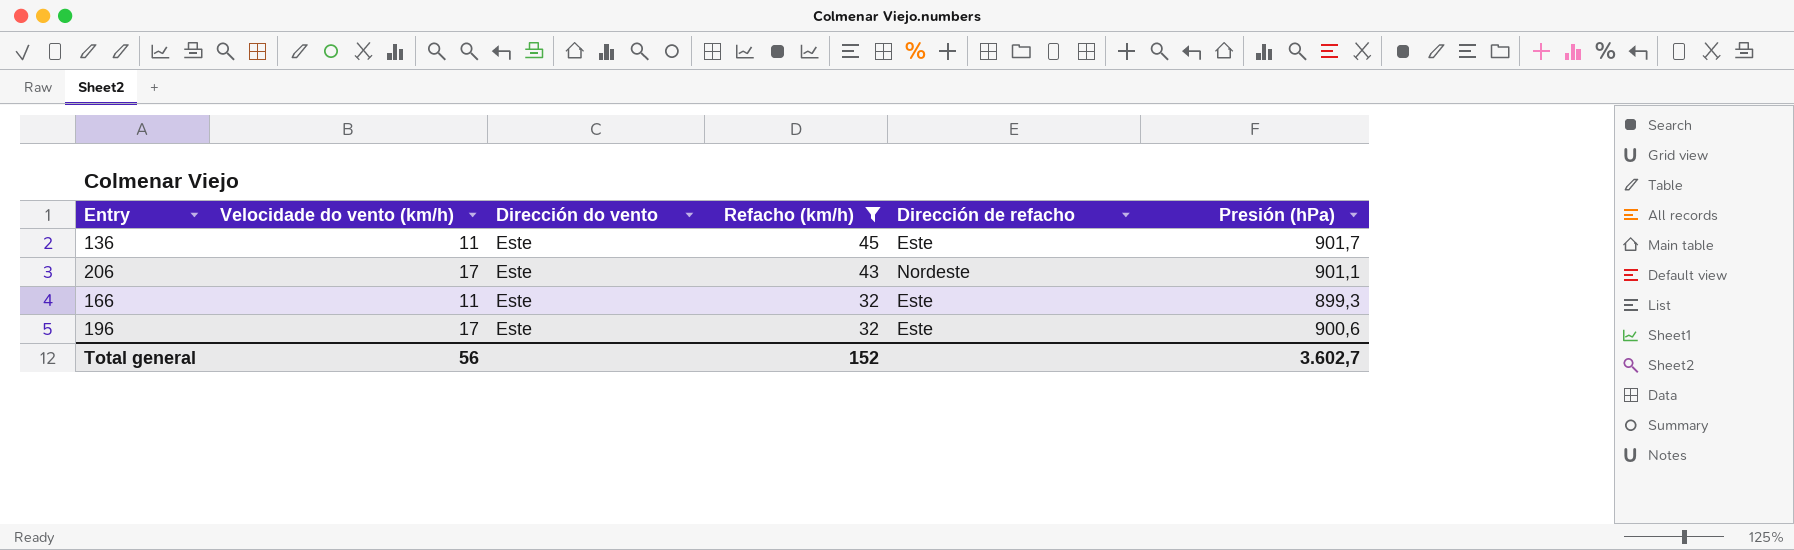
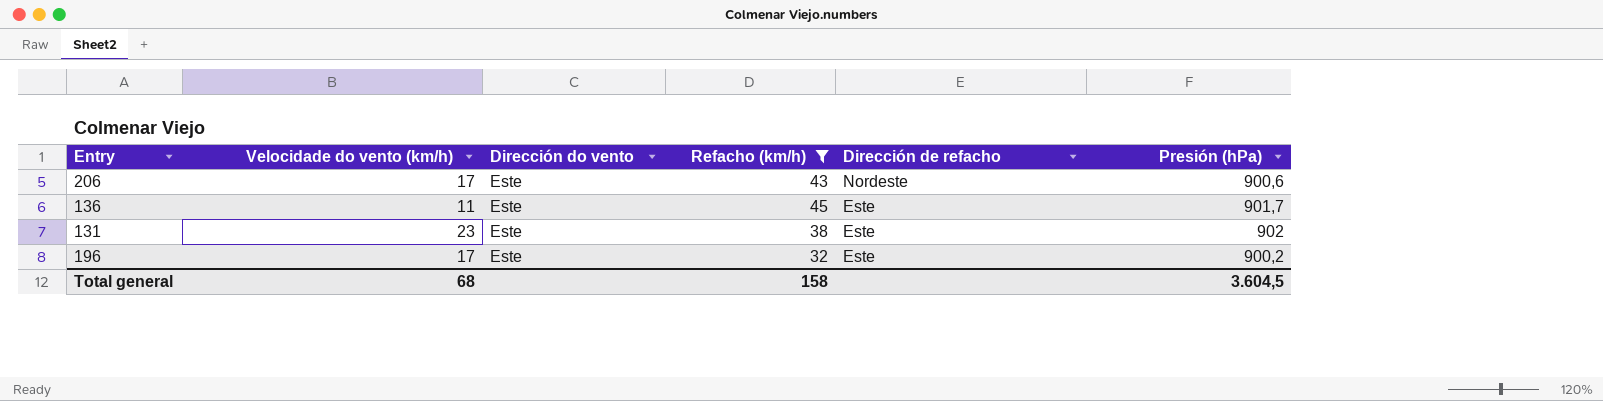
row order: Refacho (km/h) descending -> Dirección de refacho descending
row 166: 11 | Este | 32 | Este | 899,3 -> none
206 | Presión (hPa): 901,1 -> 900,6
row 131: none -> 23 | Este | 38 | Este | 902
196 | Presión (hPa): 900,6 -> 900,2
Total general | Velocidade do vento (km/h): 56 -> 68
Total general | Refacho (km/h): 152 -> 158
Total general | Presión (hPa): 3.602,7 -> 3.604,5

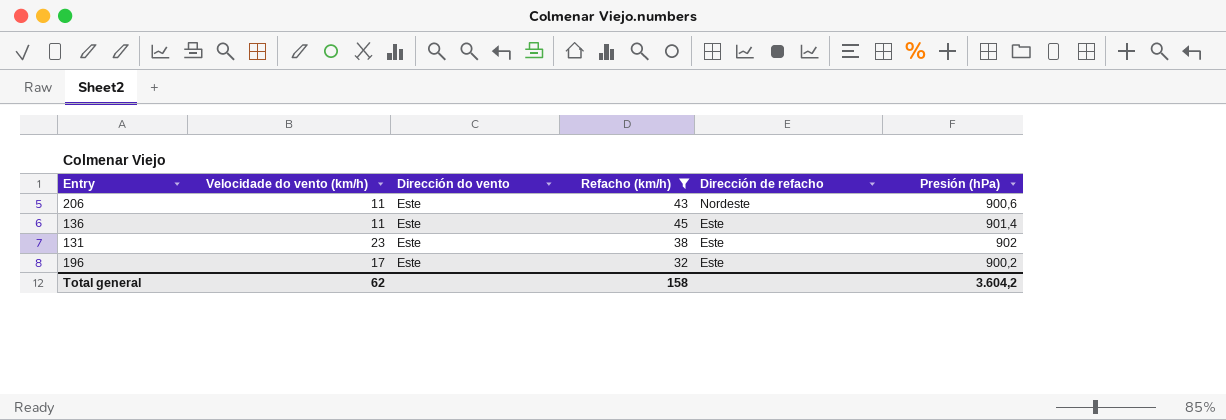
206 | Velocidade do vento (km/h): 17 -> 11
136 | Presión (hPa): 901,7 -> 901,4
Total general | Velocidade do vento (km/h): 68 -> 62
Total general | Presión (hPa): 3.604,5 -> 3.604,2

